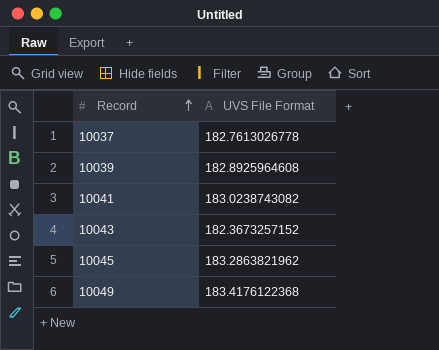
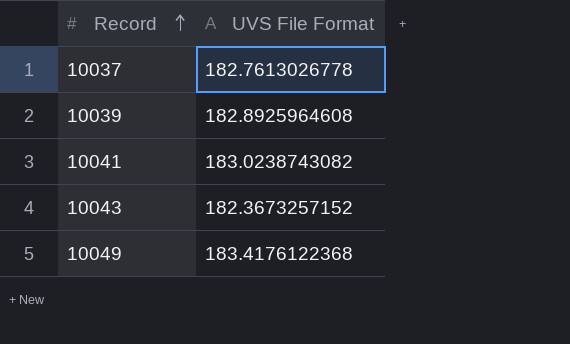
row 10045: 183.2863821962 -> none

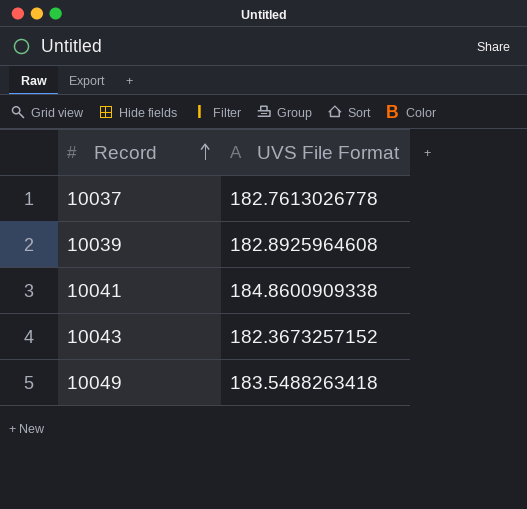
10041 | UVS File Format: 183.0238743082 -> 184.8600909338
10049 | UVS File Format: 183.4176122368 -> 183.5488263418

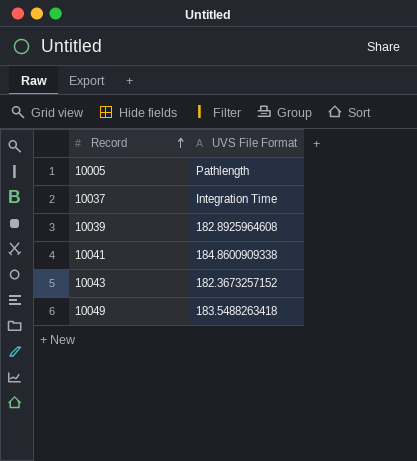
row 10005: none -> Pathlength
10037 | UVS File Format: 182.7613026778 -> Integration Time

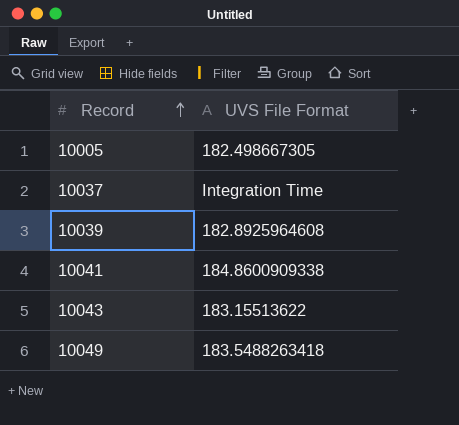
10005 | UVS File Format: Pathlength -> 182.498667305
10043 | UVS File Format: 182.3673257152 -> 183.15513622

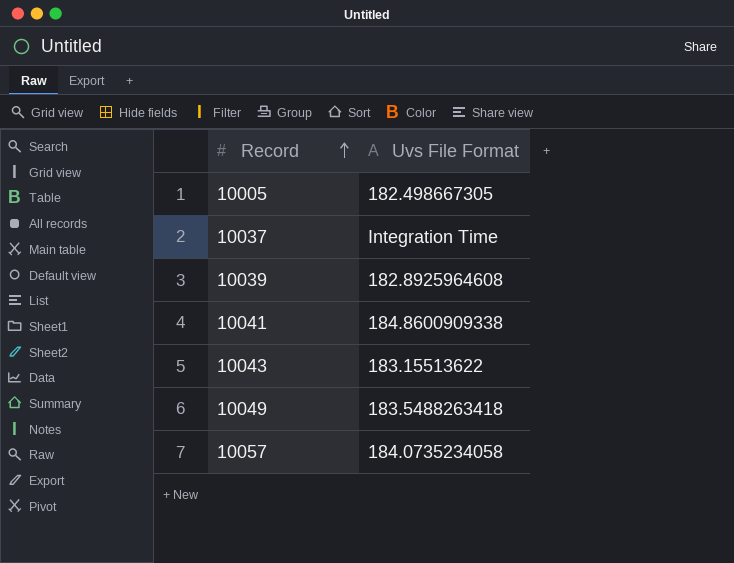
column name: UVS File Format -> Uvs File Format
row 10057: none -> 184.0735234058

